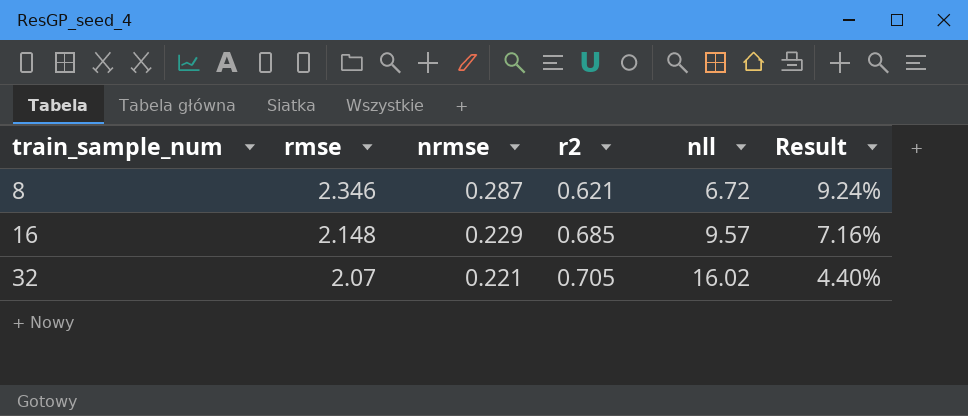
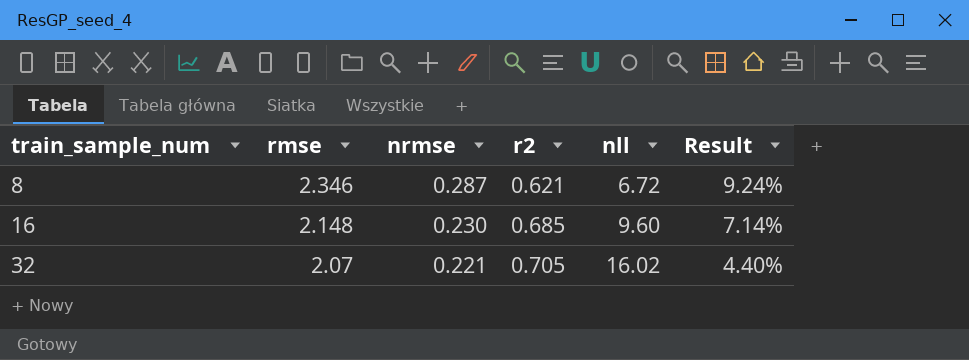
16 | nrmse: 0.229 -> 0.230
16 | nll: 9.57 -> 9.60
16 | Result: 7.16% -> 7.14%

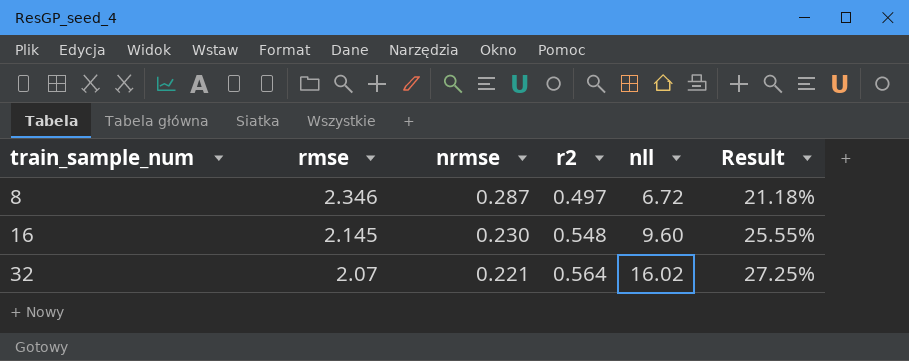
column Result | formula: [r2] / [nll] -> [r2] / [rmse]
8 | r2: 0.621 -> 0.497
16 | rmse: 2.148 -> 2.145
16 | r2: 0.685 -> 0.548
32 | r2: 0.705 -> 0.564

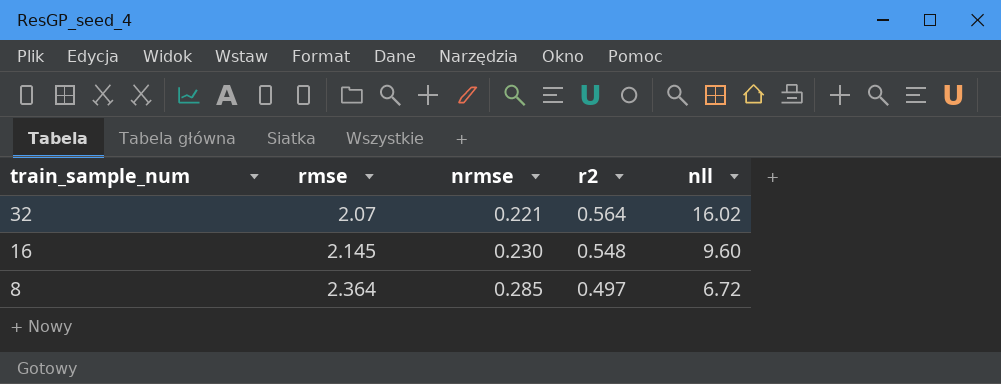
row order: train_sample_num ascending -> train_sample_num descending
column Result | formula: [r2] / [rmse] -> none
8 | rmse: 2.346 -> 2.364
8 | nrmse: 0.287 -> 0.285

